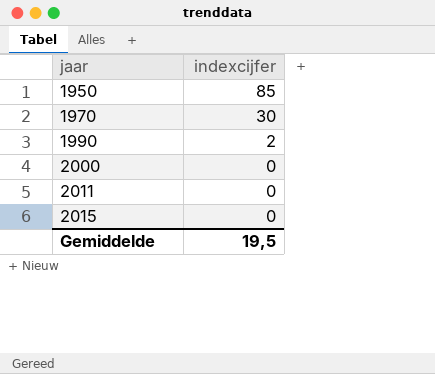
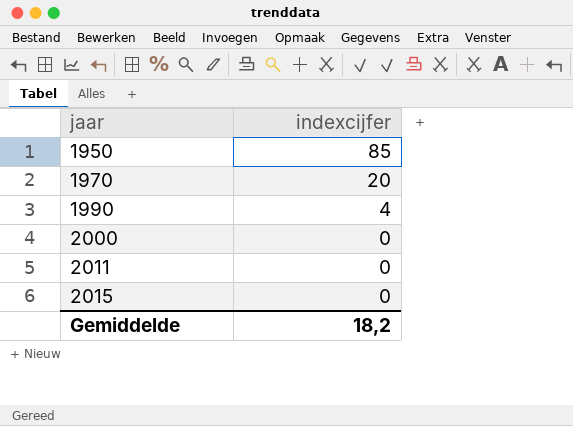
1970 | indexcijfer: 30 -> 20
1990 | indexcijfer: 2 -> 4
Gemiddelde | indexcijfer: 19,5 -> 18,2

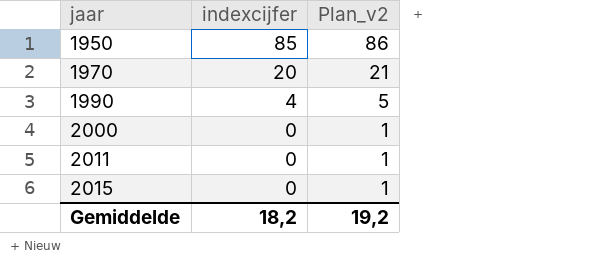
column Plan_v2 | formula: none -> [indexcijfer] + 1

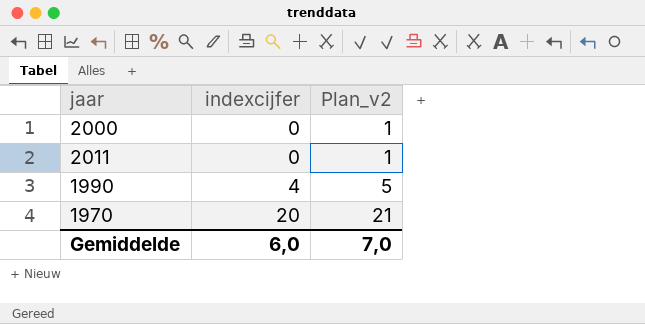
row order: jaar ascending -> indexcijfer ascending
row 1950: 85 | 86 -> none
row 2015: 0 | 1 -> none
Gemiddelde | indexcijfer: 18,2 -> 6,0
Gemiddelde | Plan_v2: 19,2 -> 7,0

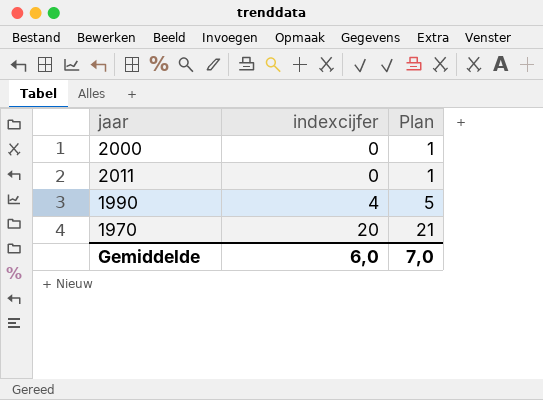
column name: Plan_v2 -> Plan

